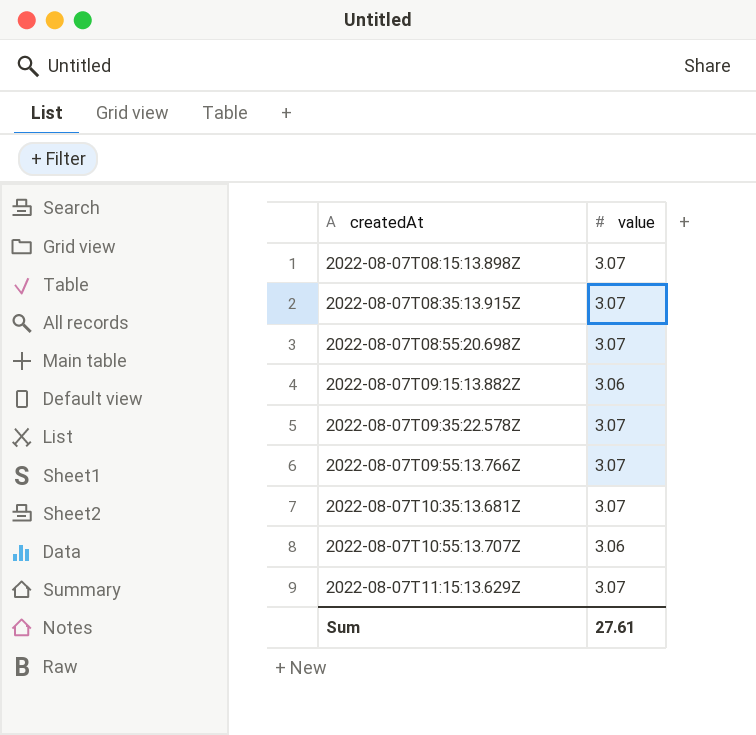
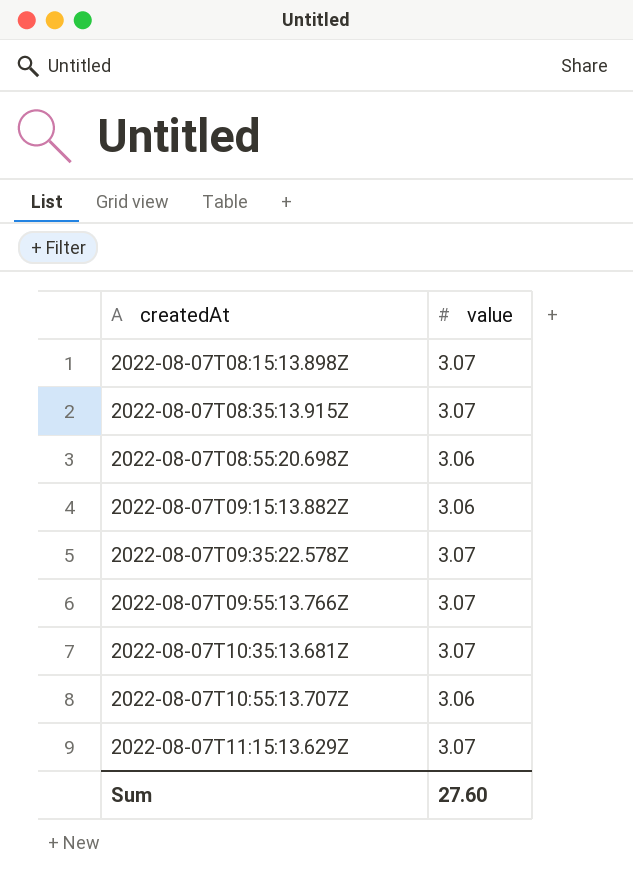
2022-08-07T08:55:20.698Z | value: 3.07 -> 3.06
Sum | value: 27.61 -> 27.60

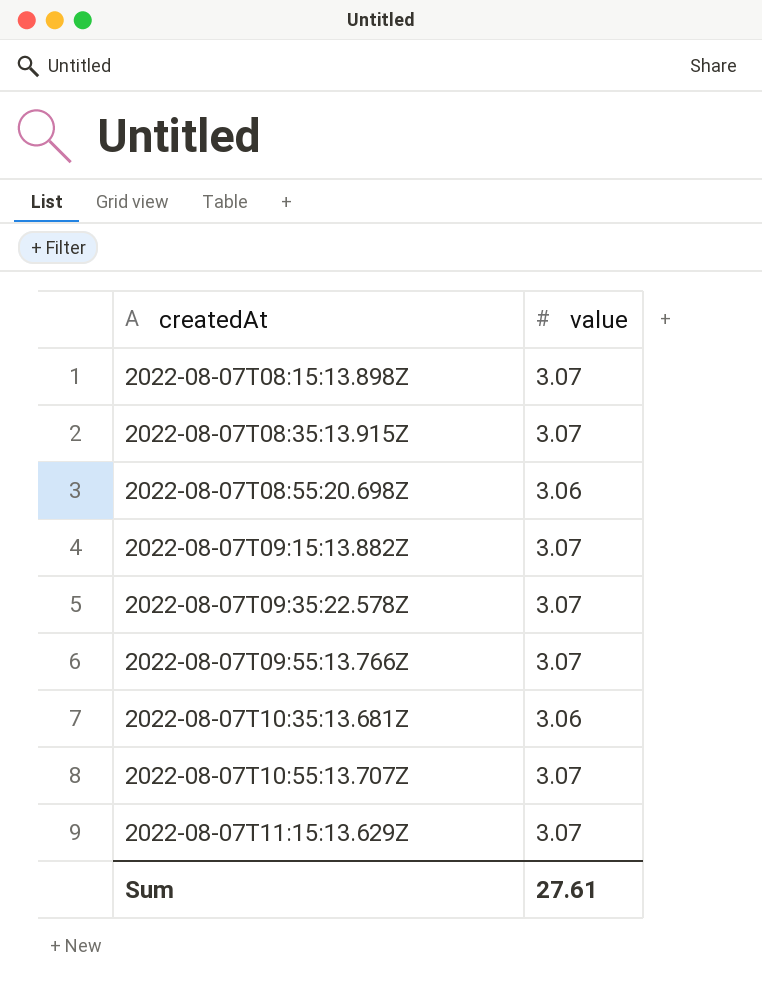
2022-08-07T09:15:13.882Z | value: 3.06 -> 3.07
2022-08-07T10:35:13.681Z | value: 3.07 -> 3.06
2022-08-07T10:55:13.707Z | value: 3.06 -> 3.07
Sum | value: 27.60 -> 27.61

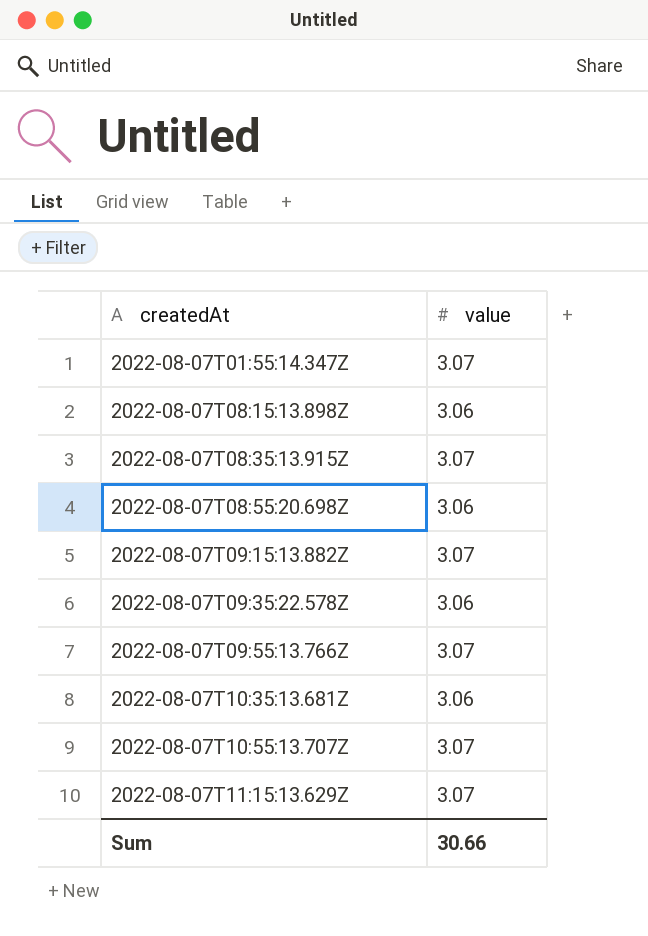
row 2022-08-07T01:55:14.347Z: none -> 3.07
2022-08-07T08:15:13.898Z | value: 3.07 -> 3.06
2022-08-07T09:35:22.578Z | value: 3.07 -> 3.06
Sum | value: 27.61 -> 30.66

